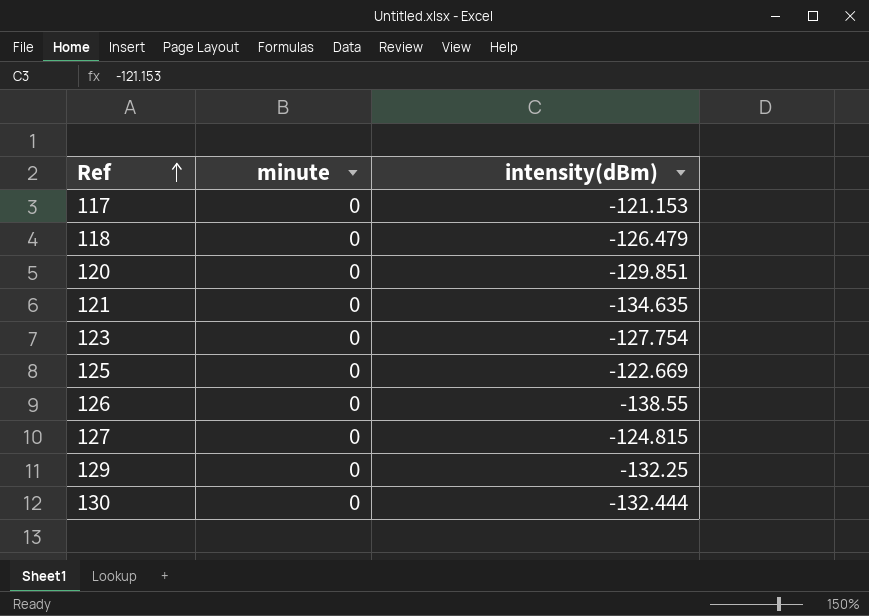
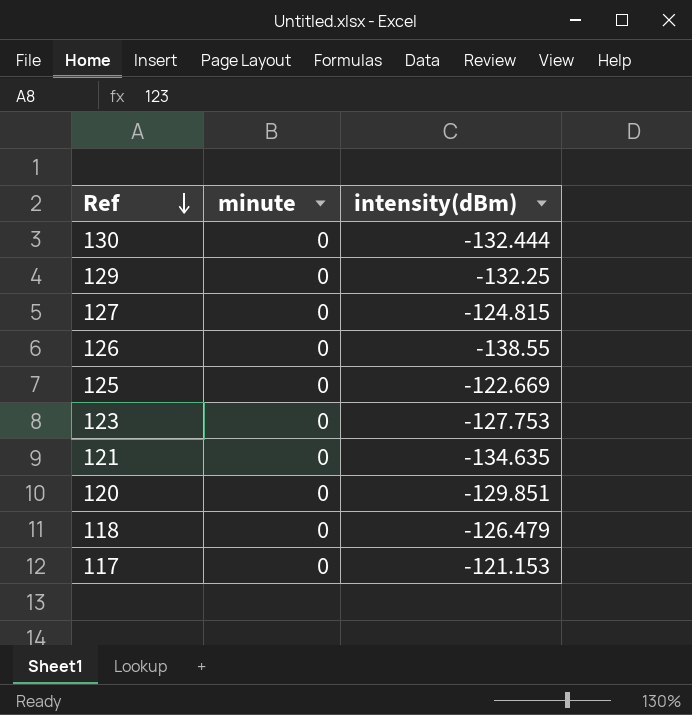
row order: Ref ascending -> Ref descending
123 | intensity(dBm): -127.754 -> -127.753

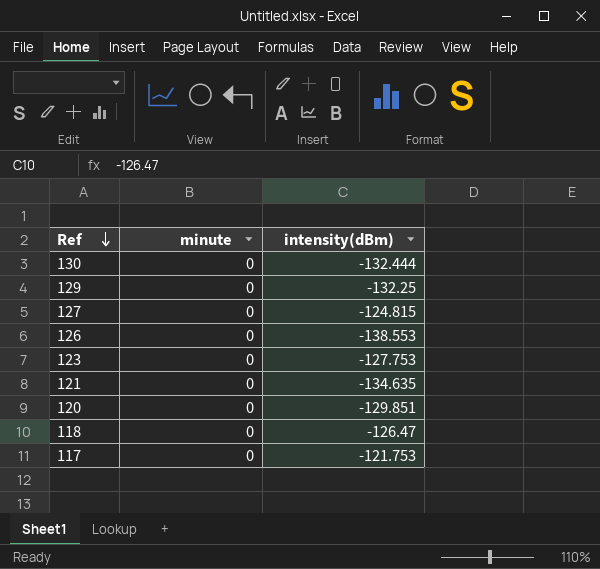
row 125: 0 | -122.669 -> none
126 | intensity(dBm): -138.55 -> -138.553
118 | intensity(dBm): -126.479 -> -126.47
117 | intensity(dBm): -121.153 -> -121.753

